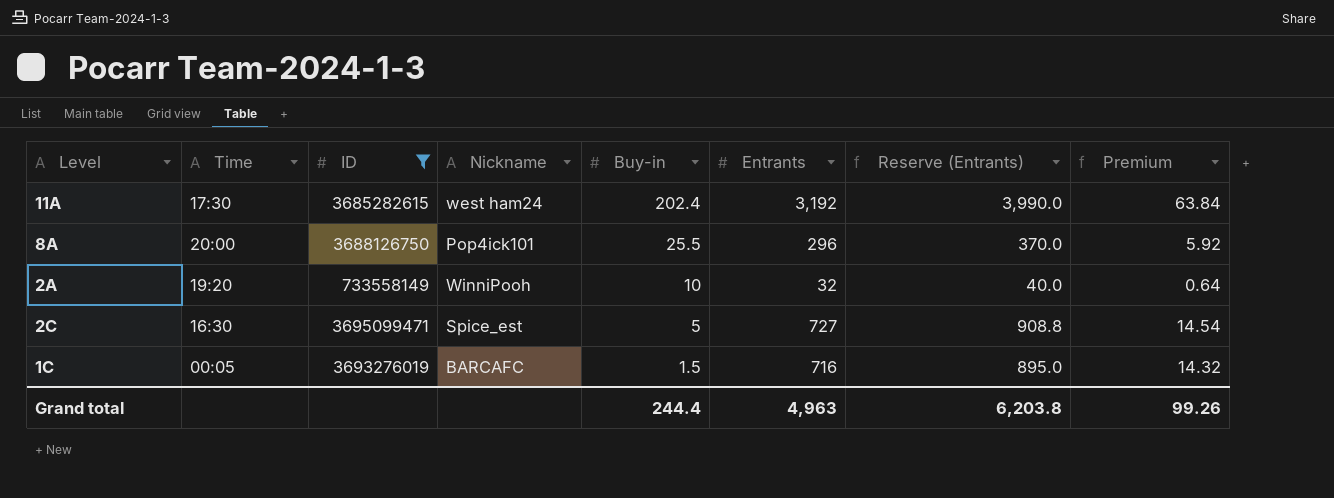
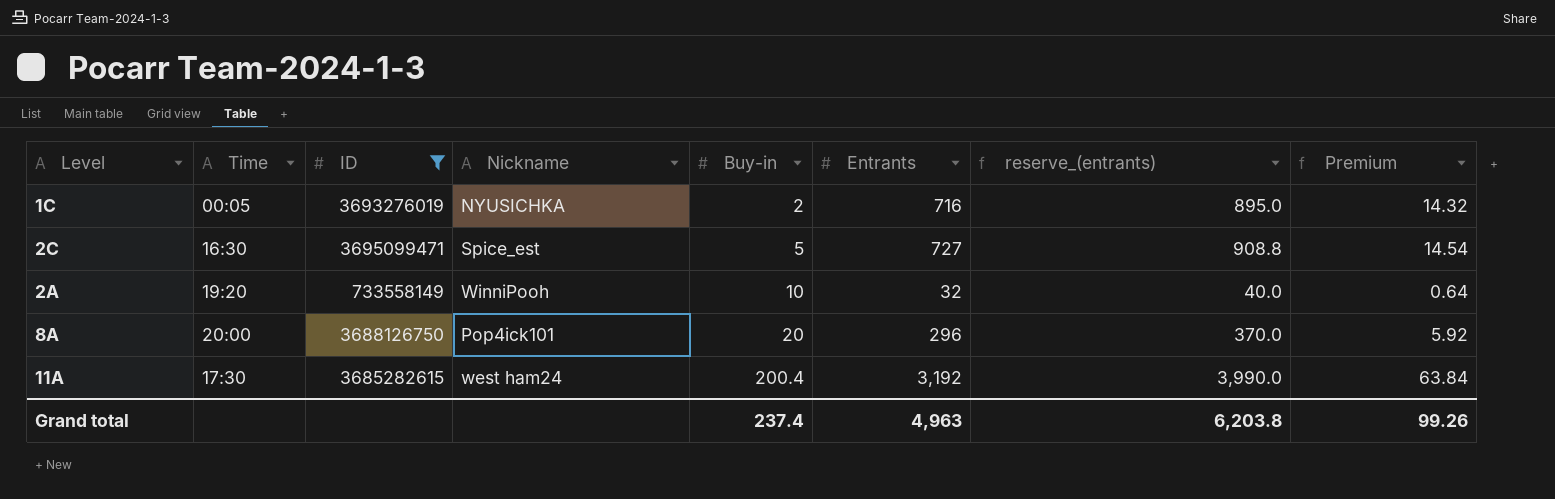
row order: Buy-in descending -> Buy-in ascending
column name: Reserve (Entrants) -> reserve_(entrants)
1C | Nickname: BARCAFC -> NYUSICHKA
1C | Buy-in: 1.5 -> 2
8A | Buy-in: 25.5 -> 20
11A | Buy-in: 202.4 -> 200.4
Grand total | Buy-in: 244.4 -> 237.4

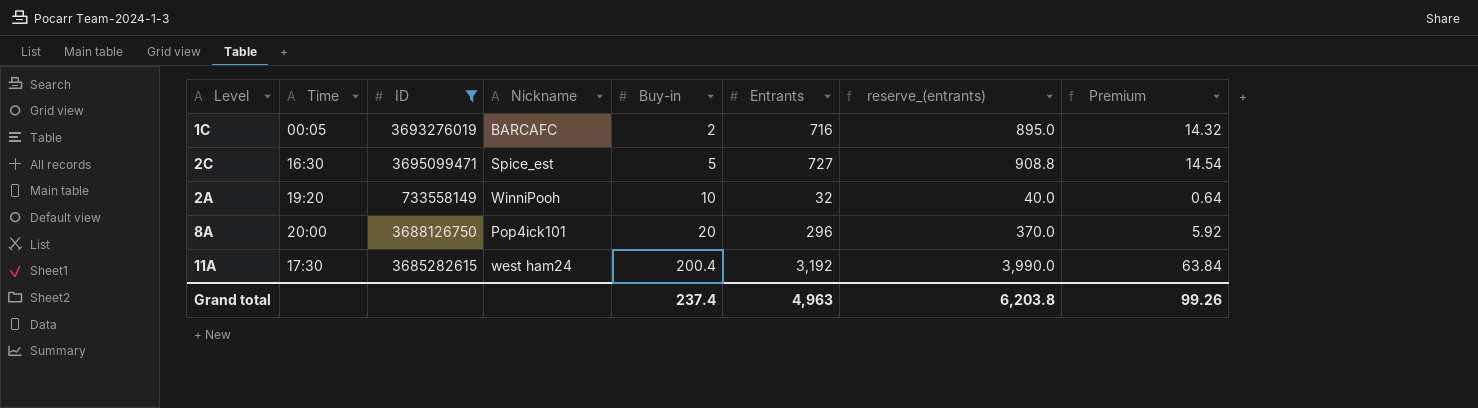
1C | Nickname: NYUSICHKA -> BARCAFC

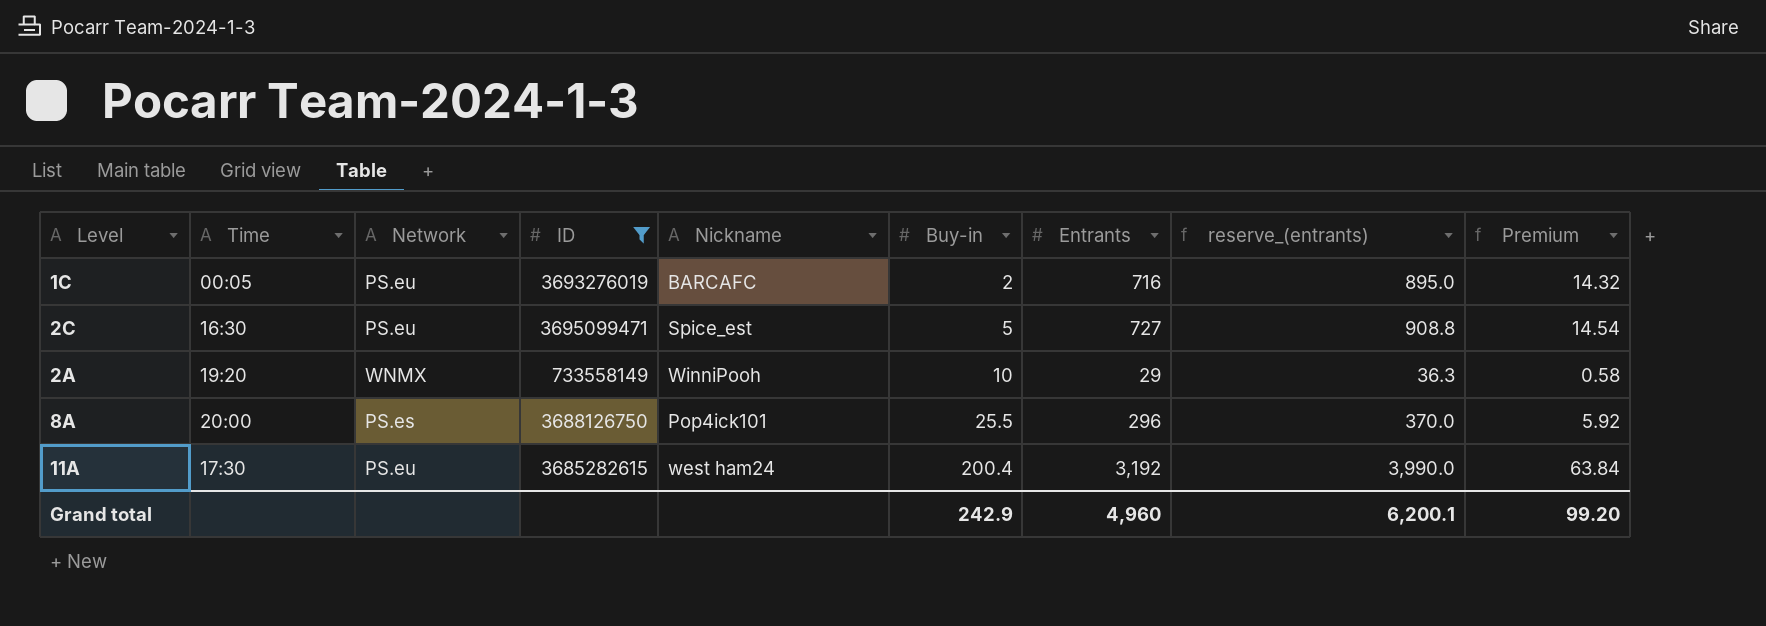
column Network | position: none -> 3
2A | Entrants: 32 -> 29
2A | reserve_(entrants): 40.0 -> 36.3
2A | Premium: 0.64 -> 0.58
8A | Buy-in: 20 -> 25.5
Grand total | Buy-in: 237.4 -> 242.9
Grand total | Entrants: 4,963 -> 4,960
Grand total | reserve_(entrants): 6,203.8 -> 6,200.1
Grand total | Premium: 99.26 -> 99.20

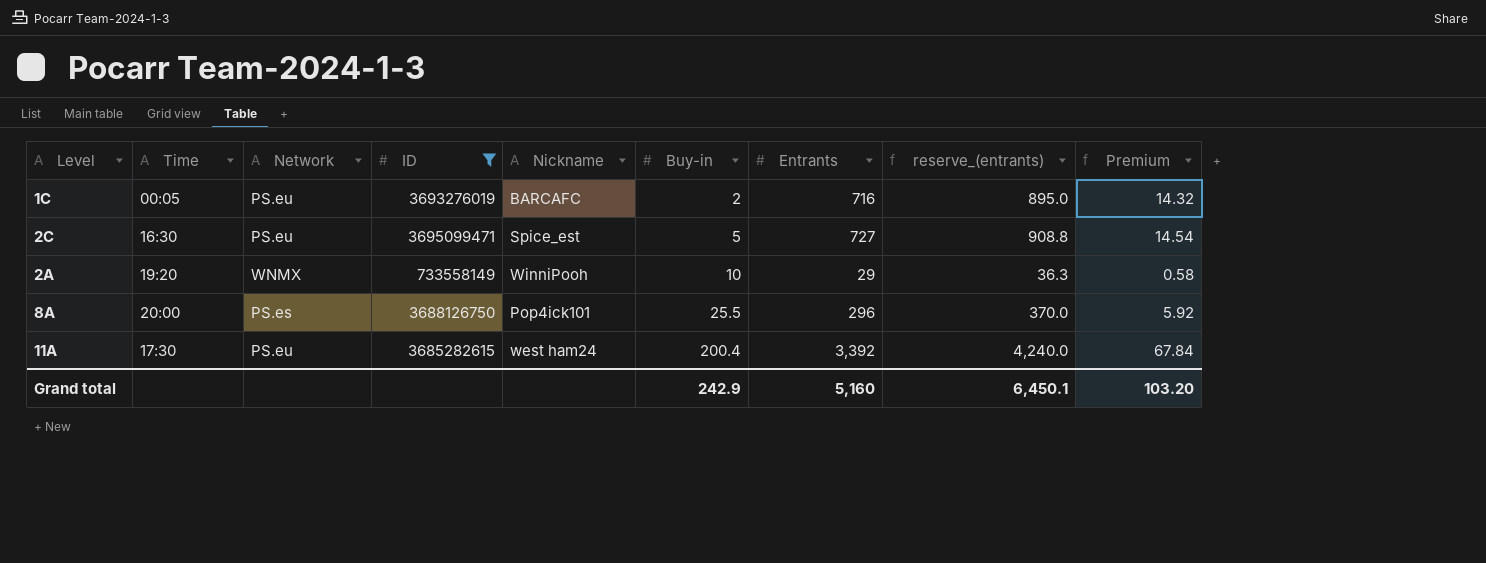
11A | Entrants: 3,192 -> 3,392
11A | reserve_(entrants): 3,990.0 -> 4,240.0
11A | Premium: 63.84 -> 67.84
Grand total | Entrants: 4,960 -> 5,160
Grand total | reserve_(entrants): 6,200.1 -> 6,450.1
Grand total | Premium: 99.20 -> 103.20

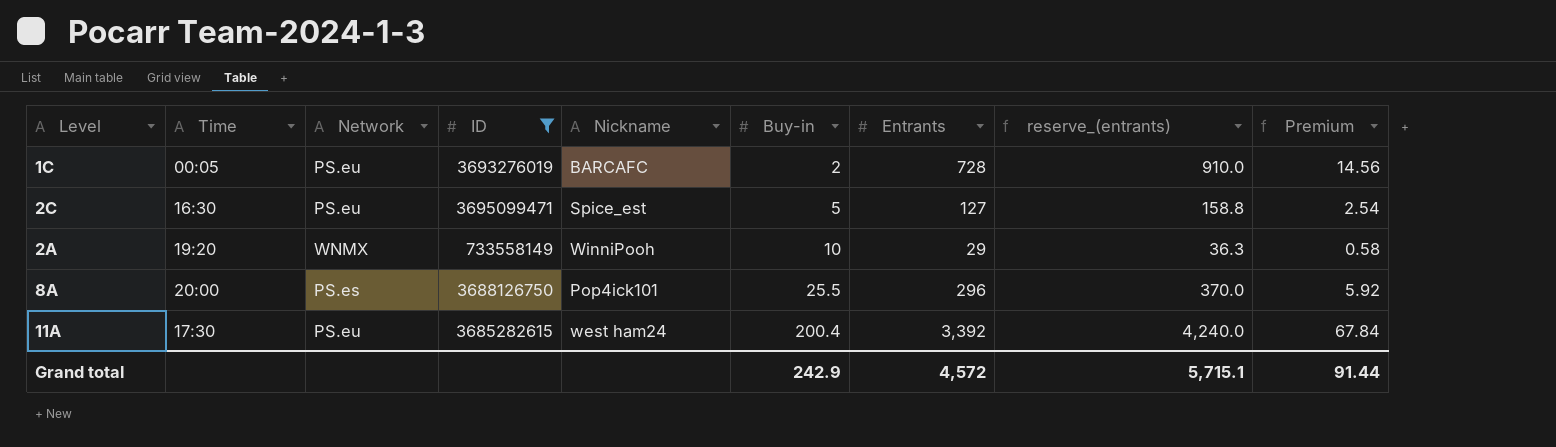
1C | Entrants: 716 -> 728
1C | reserve_(entrants): 895.0 -> 910.0
1C | Premium: 14.32 -> 14.56
2C | Entrants: 727 -> 127
2C | reserve_(entrants): 908.8 -> 158.8
2C | Premium: 14.54 -> 2.54
Grand total | Entrants: 5,160 -> 4,572
Grand total | reserve_(entrants): 6,450.1 -> 5,715.1
Grand total | Premium: 103.20 -> 91.44

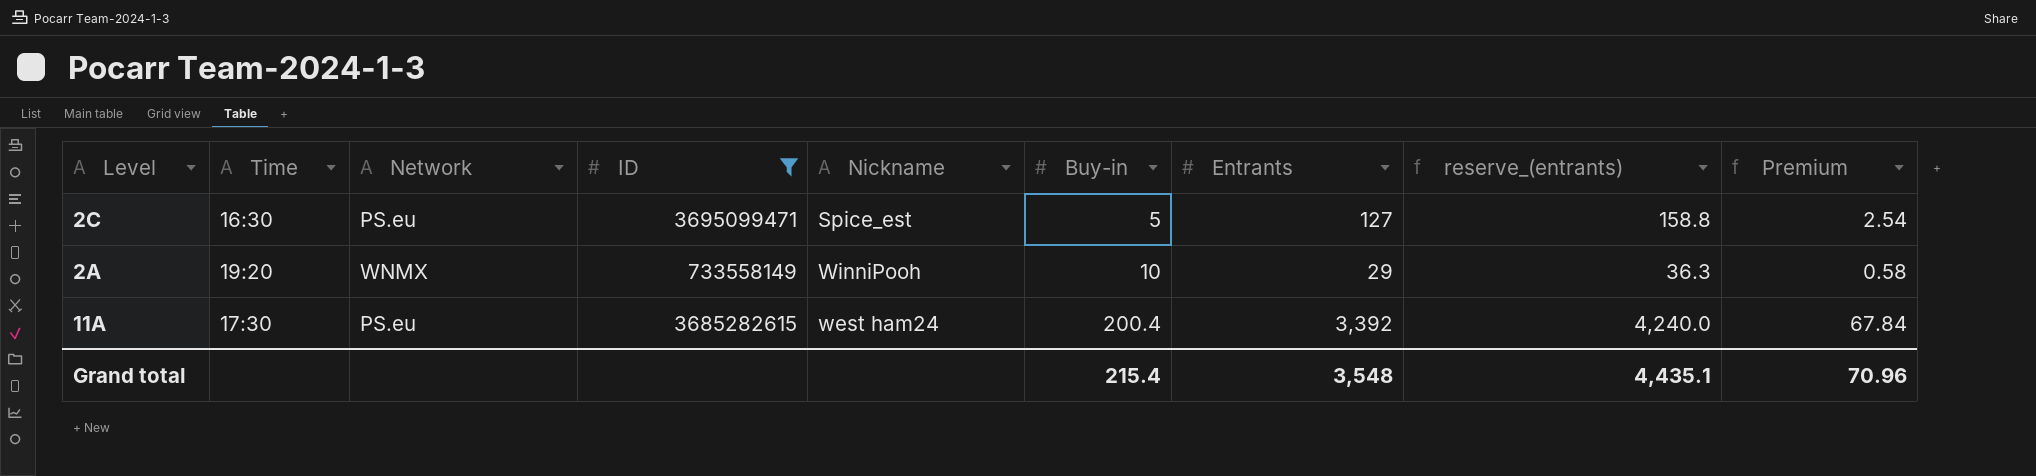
row 1C: 00:05 | PS.eu | 3693276019 | BARCAFC | 2 | 728 | 910.0 | 14.56 -> none
row 8A: 20:00 | PS.es | 3688126750 | Pop4ick101 | 25.5 | 296 | 370.0 | 5.92 -> none
Grand total | Buy-in: 242.9 -> 215.4
Grand total | Entrants: 4,572 -> 3,548
Grand total | reserve_(entrants): 5,715.1 -> 4,435.1
Grand total | Premium: 91.44 -> 70.96

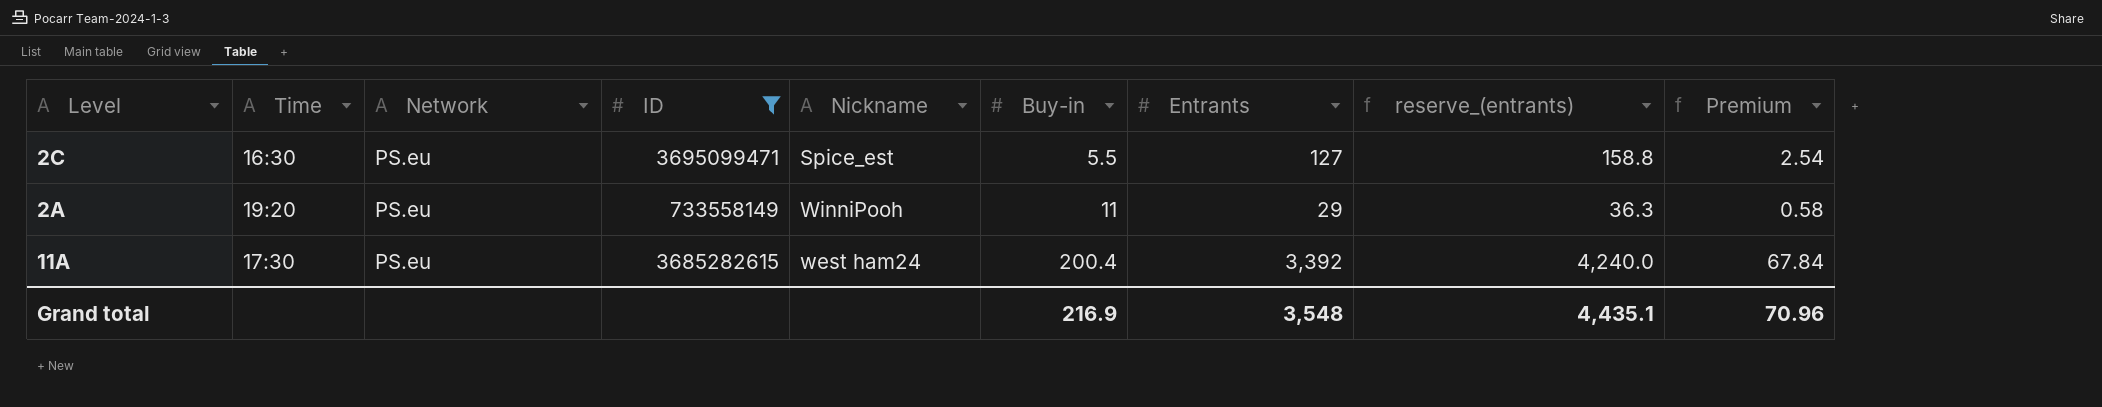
2C | Buy-in: 5 -> 5.5
2A | Network: WNMX -> PS.eu
2A | Buy-in: 10 -> 11
Grand total | Buy-in: 215.4 -> 216.9

